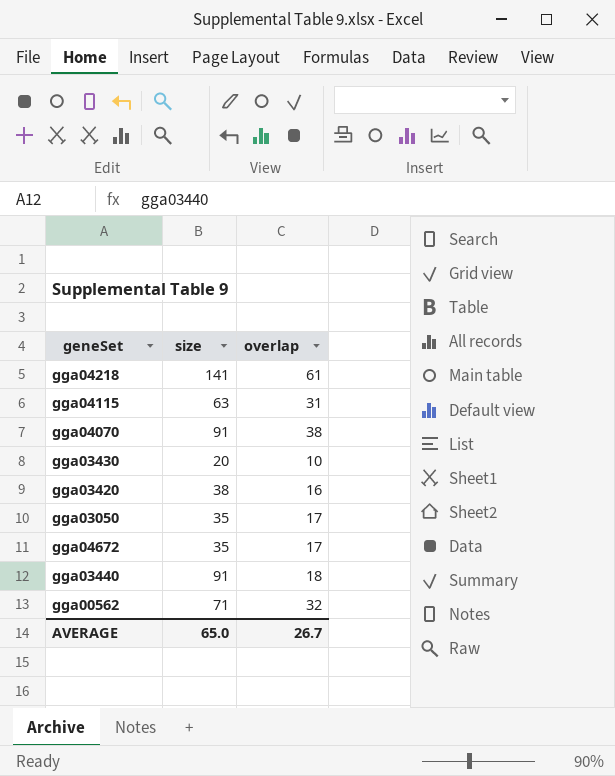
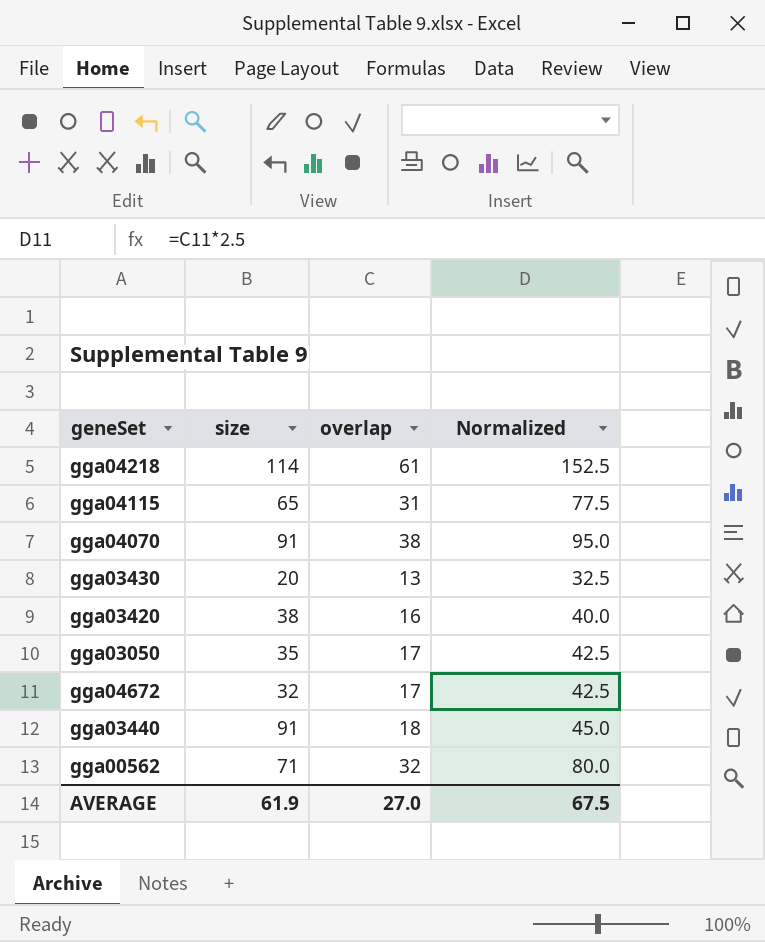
column Normalized | formula: none -> [overlap] * 2.5
gga04218 | size: 141 -> 114
gga04115 | size: 63 -> 65
gga03430 | overlap: 10 -> 13
gga04672 | size: 35 -> 32
AVERAGE | size: 65.0 -> 61.9
AVERAGE | overlap: 26.7 -> 27.0

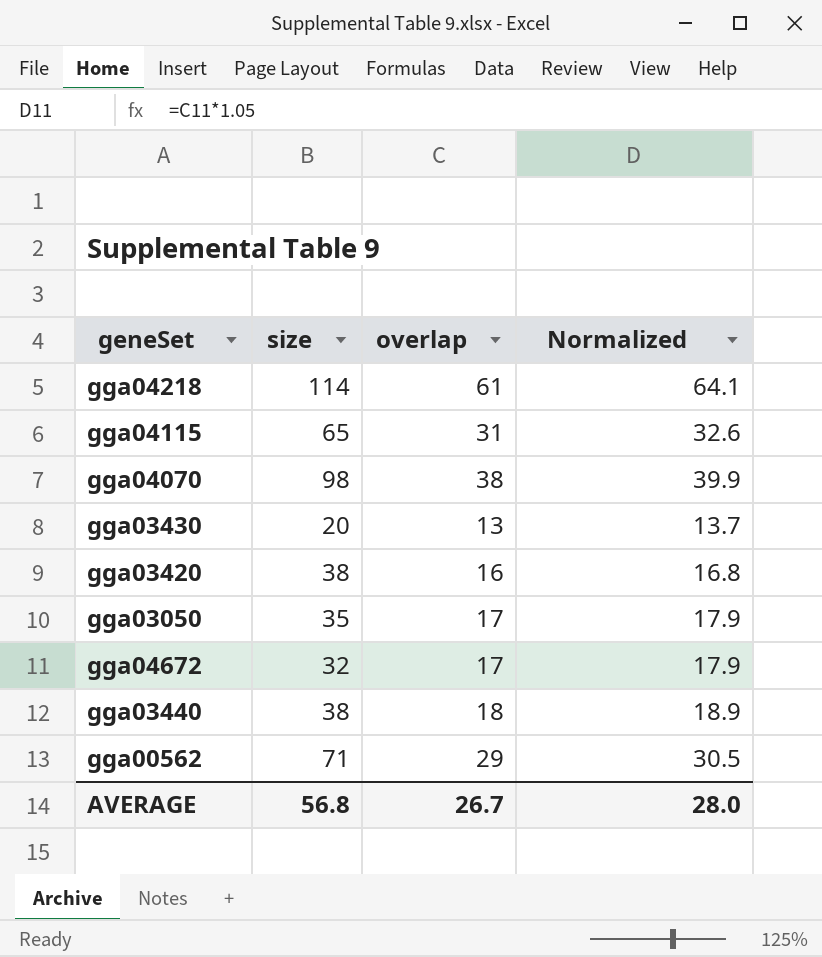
column Normalized | formula: [overlap] * 2.5 -> [overlap] * 1.05
gga04070 | size: 91 -> 98
gga03440 | size: 91 -> 38
gga00562 | overlap: 32 -> 29
AVERAGE | size: 61.9 -> 56.8
AVERAGE | overlap: 27.0 -> 26.7
AVERAGE | Normalized: 67.5 -> 28.0

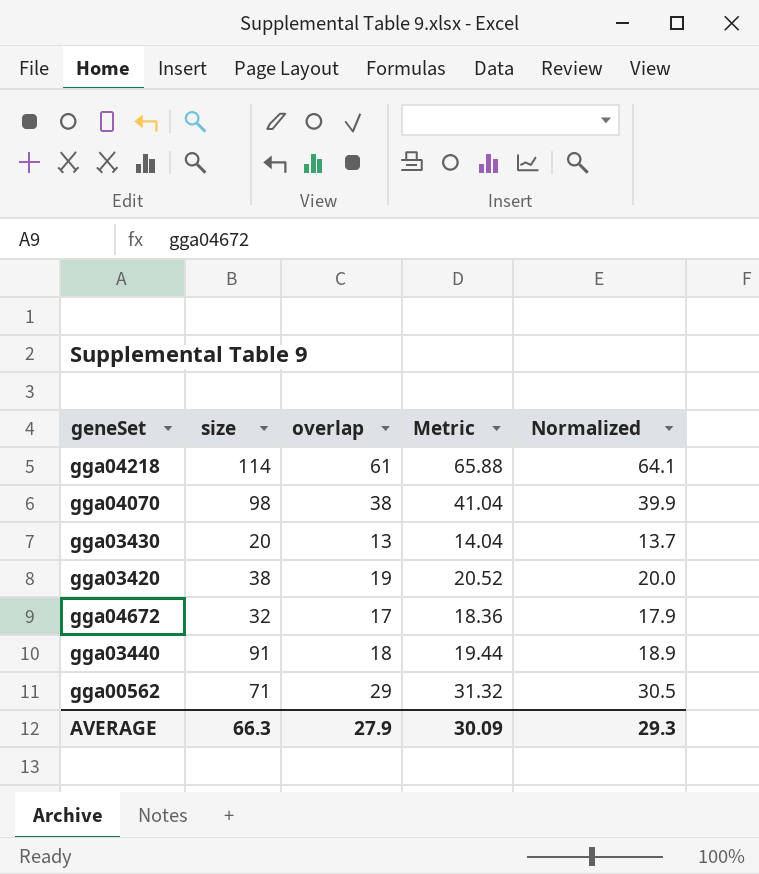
column Metric | formula: none -> [overlap] * 1.08
row gga04115: 65 | 31 | 32.6 -> none
row gga03050: 35 | 17 | 17.9 -> none
gga03420 | overlap: 16 -> 19
gga03420 | Normalized: 16.8 -> 20.0
gga03440 | size: 38 -> 91
AVERAGE | size: 56.8 -> 66.3
AVERAGE | overlap: 26.7 -> 27.9
AVERAGE | Normalized: 28.0 -> 29.3

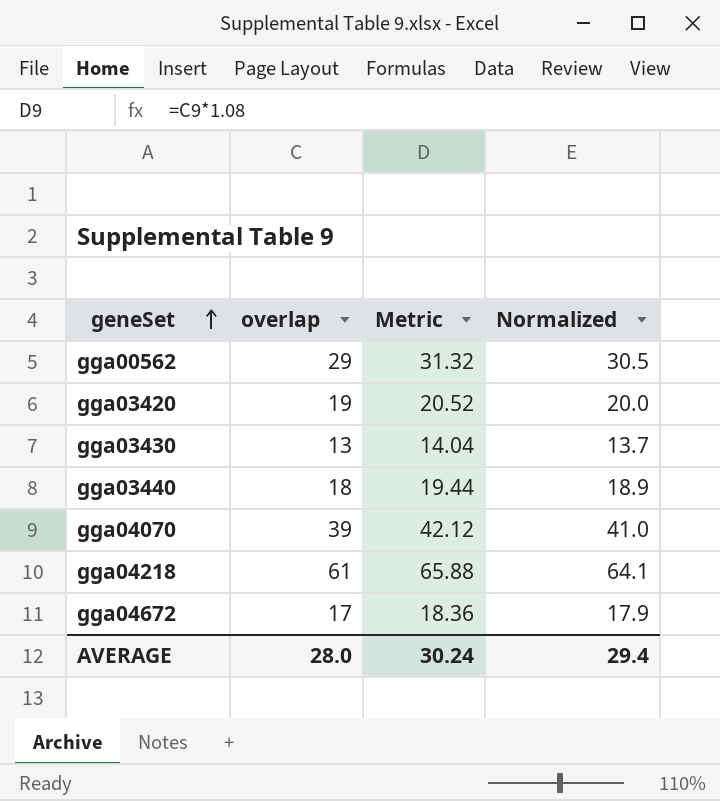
row order: none -> geneSet ascending
column size | position: 2 -> none
gga04070 | overlap: 38 -> 39
gga04070 | Metric: 41.04 -> 42.12
gga04070 | Normalized: 39.9 -> 41.0
AVERAGE | overlap: 27.9 -> 28.0
AVERAGE | Metric: 30.09 -> 30.24
AVERAGE | Normalized: 29.3 -> 29.4

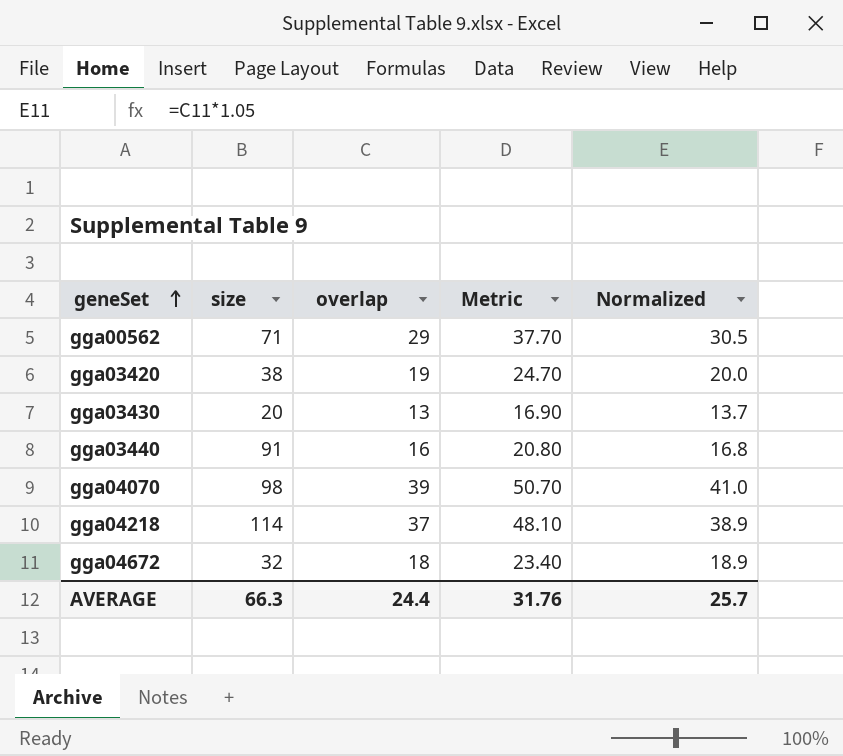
column size | position: none -> 2
column Metric | formula: [overlap] * 1.08 -> [overlap] * 1.3
gga03440 | overlap: 18 -> 16
gga03440 | Normalized: 18.9 -> 16.8
gga04218 | overlap: 61 -> 37
gga04218 | Normalized: 64.1 -> 38.9
gga04672 | overlap: 17 -> 18
gga04672 | Normalized: 17.9 -> 18.9
AVERAGE | overlap: 28.0 -> 24.4
AVERAGE | Metric: 30.24 -> 31.76
AVERAGE | Normalized: 29.4 -> 25.7

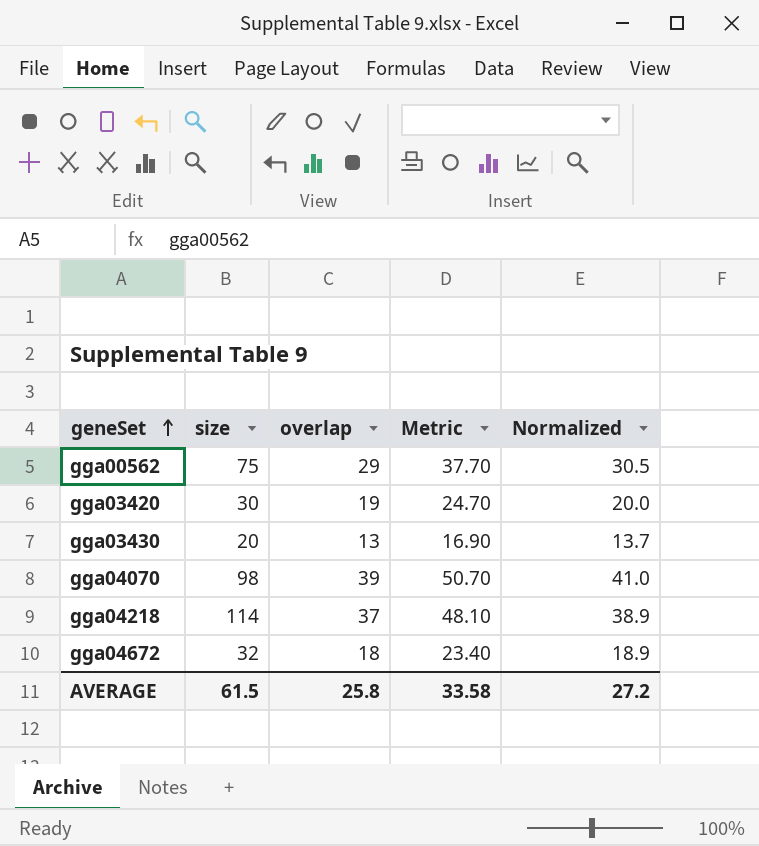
row gga03440: 91 | 16 | 20.80 | 16.8 -> none
gga00562 | size: 71 -> 75
gga03420 | size: 38 -> 30
AVERAGE | size: 66.3 -> 61.5
AVERAGE | overlap: 24.4 -> 25.8
AVERAGE | Metric: 31.76 -> 33.58
AVERAGE | Normalized: 25.7 -> 27.2

